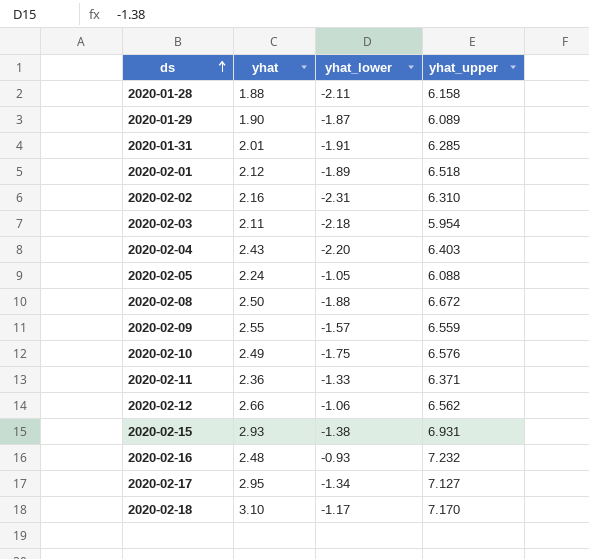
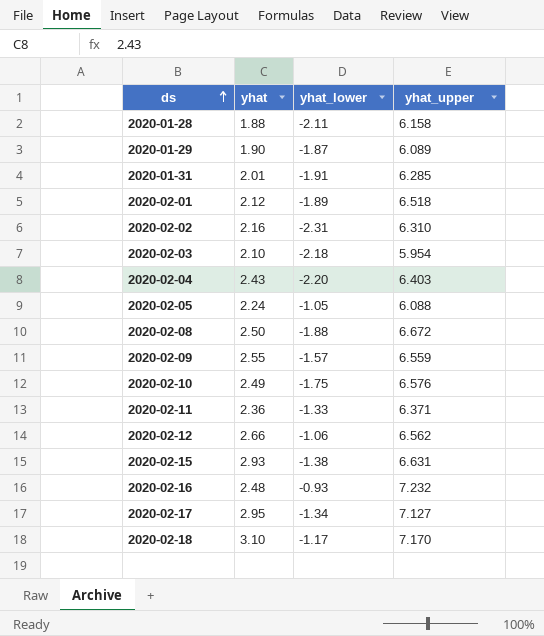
2020-02-03 | yhat: 2.11 -> 2.10
2020-02-15 | yhat_upper: 6.931 -> 6.631

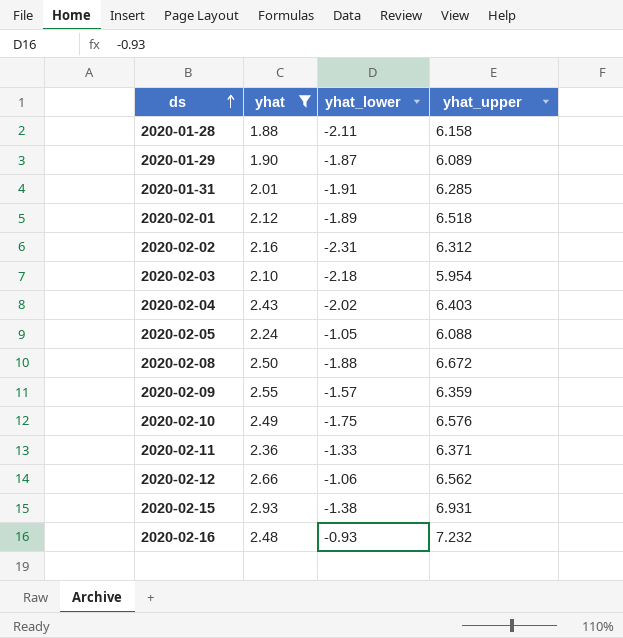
filter: none -> yhat <= 2.93
2020-02-02 | yhat_upper: 6.310 -> 6.312
2020-02-04 | yhat_lower: -2.20 -> -2.02
2020-02-09 | yhat_upper: 6.559 -> 6.359
2020-02-15 | yhat_upper: 6.631 -> 6.931

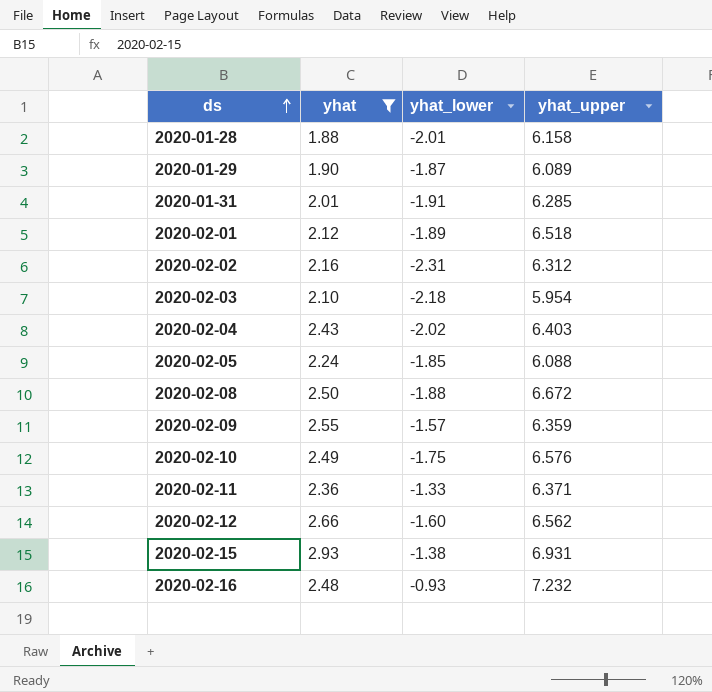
2020-01-28 | yhat_lower: -2.11 -> -2.01
2020-02-05 | yhat_lower: -1.05 -> -1.85
2020-02-12 | yhat_lower: -1.06 -> -1.60

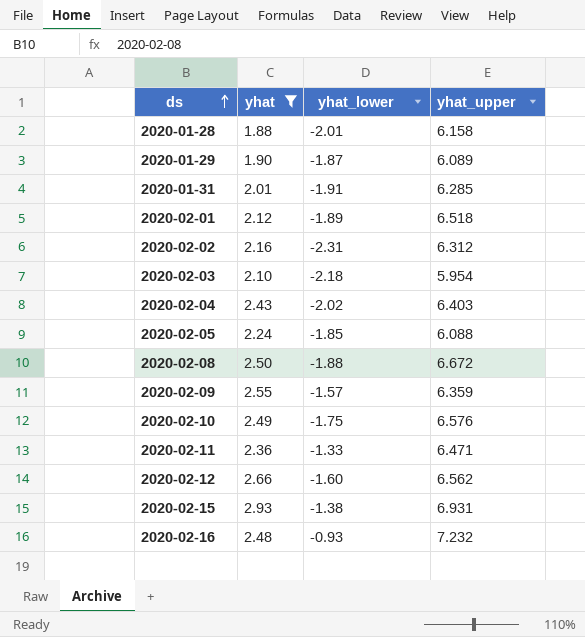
2020-02-11 | yhat_upper: 6.371 -> 6.471

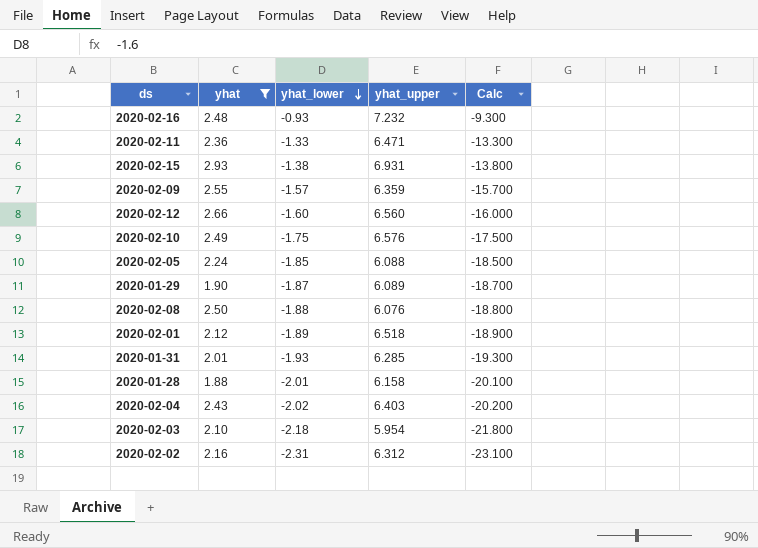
row order: ds ascending -> yhat_lower descending
column Calc | formula: none -> [yhat_lower] * 10
2020-02-12 | yhat_upper: 6.562 -> 6.560
2020-02-08 | yhat_upper: 6.672 -> 6.076
2020-01-31 | yhat_lower: -1.91 -> -1.93

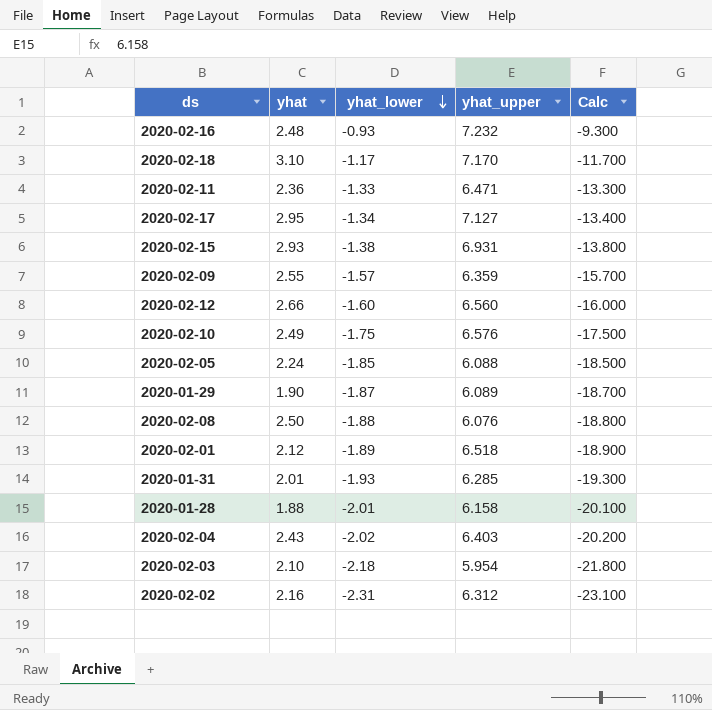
filter: yhat <= 2.93 -> none

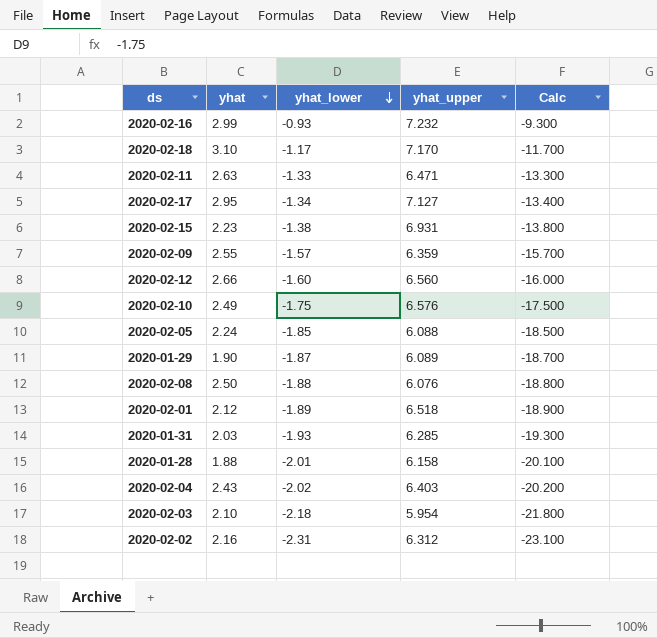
2020-02-16 | yhat: 2.48 -> 2.99
2020-02-11 | yhat: 2.36 -> 2.63
2020-02-15 | yhat: 2.93 -> 2.23
2020-01-31 | yhat: 2.01 -> 2.03

